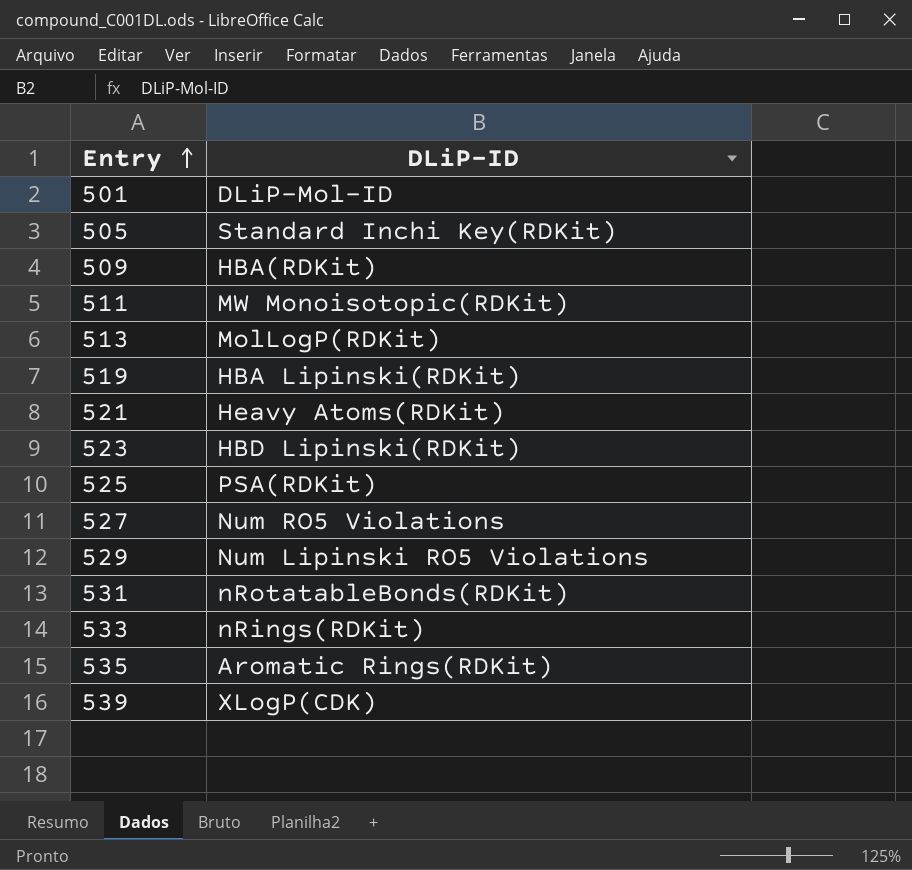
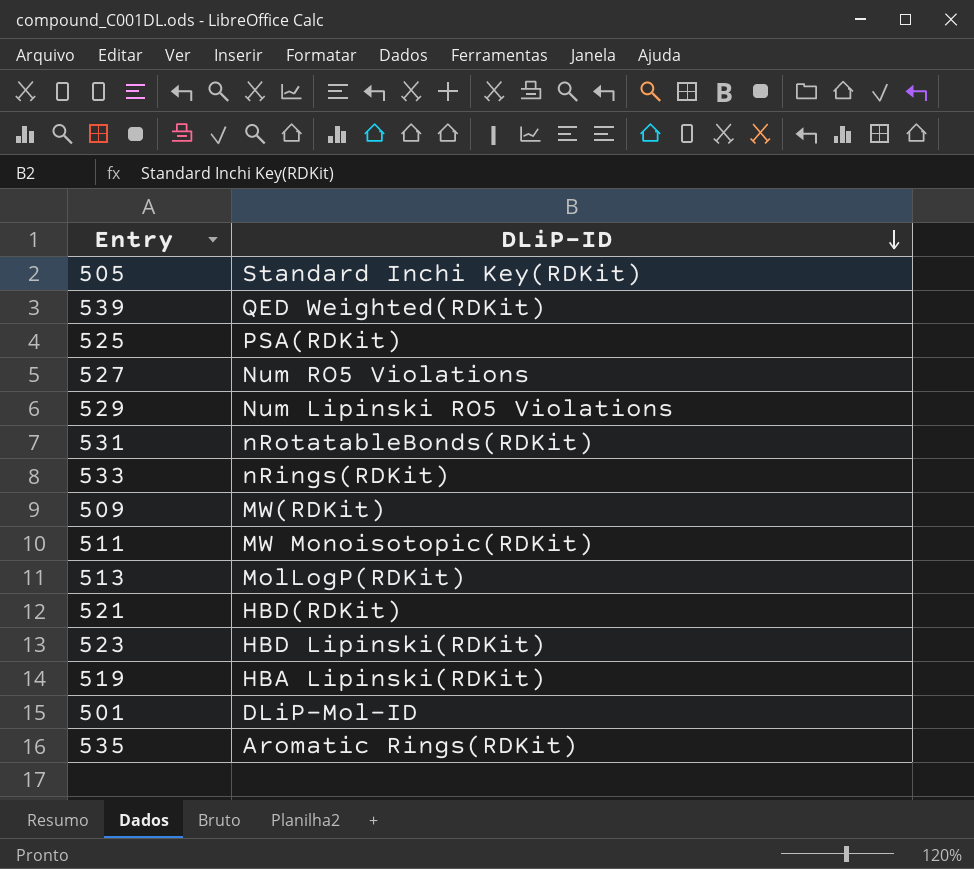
row order: Entry ascending -> DLiP-ID descending
539 | DLiP-ID: XLogP(CDK) -> QED Weighted(RDKit)
509 | DLiP-ID: HBA(RDKit) -> MW(RDKit)
521 | DLiP-ID: Heavy Atoms(RDKit) -> HBD(RDKit)

